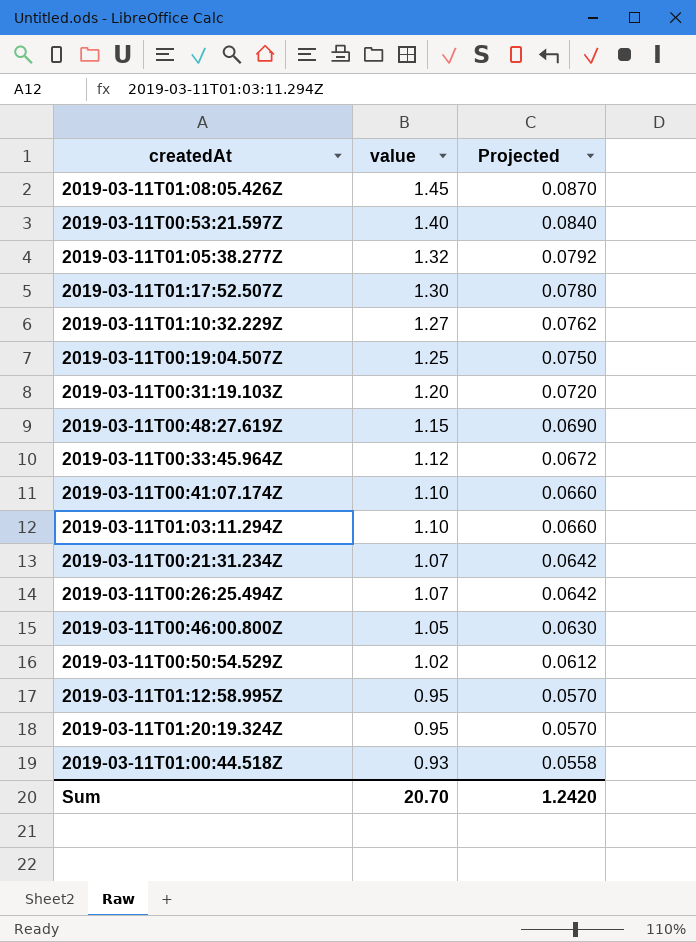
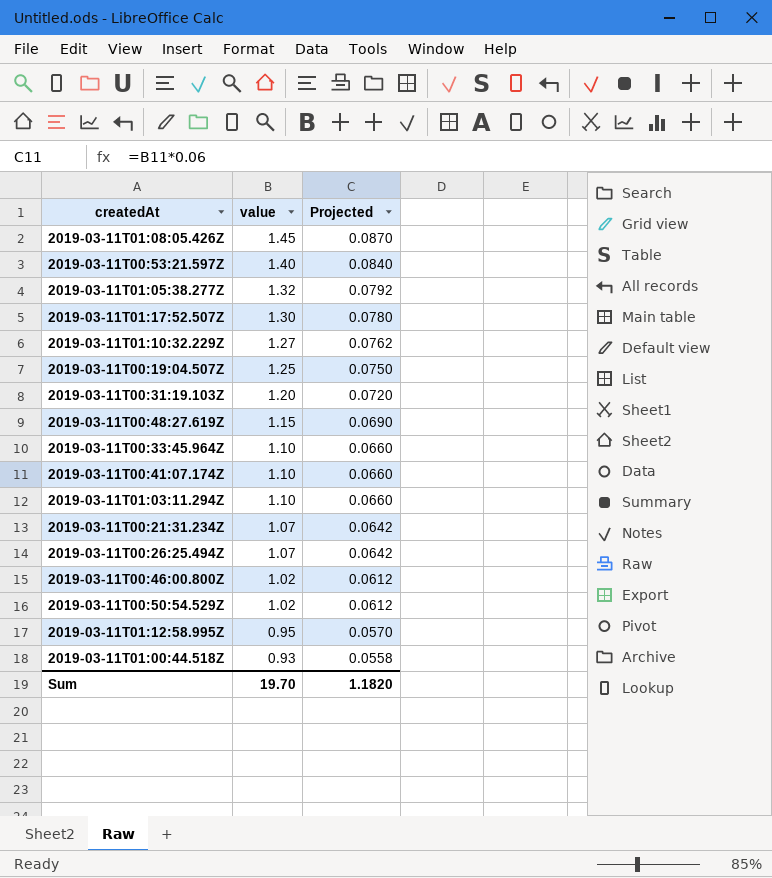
row 2019-03-11T01:20:19.324Z: 0.95 | 0.0570 -> none
2019-03-11T00:33:45.964Z | value: 1.12 -> 1.10
2019-03-11T00:33:45.964Z | Projected: 0.0672 -> 0.0660
2019-03-11T00:46:00.800Z | value: 1.05 -> 1.02
2019-03-11T00:46:00.800Z | Projected: 0.0630 -> 0.0612
Sum | value: 20.70 -> 19.70
Sum | Projected: 1.2420 -> 1.1820

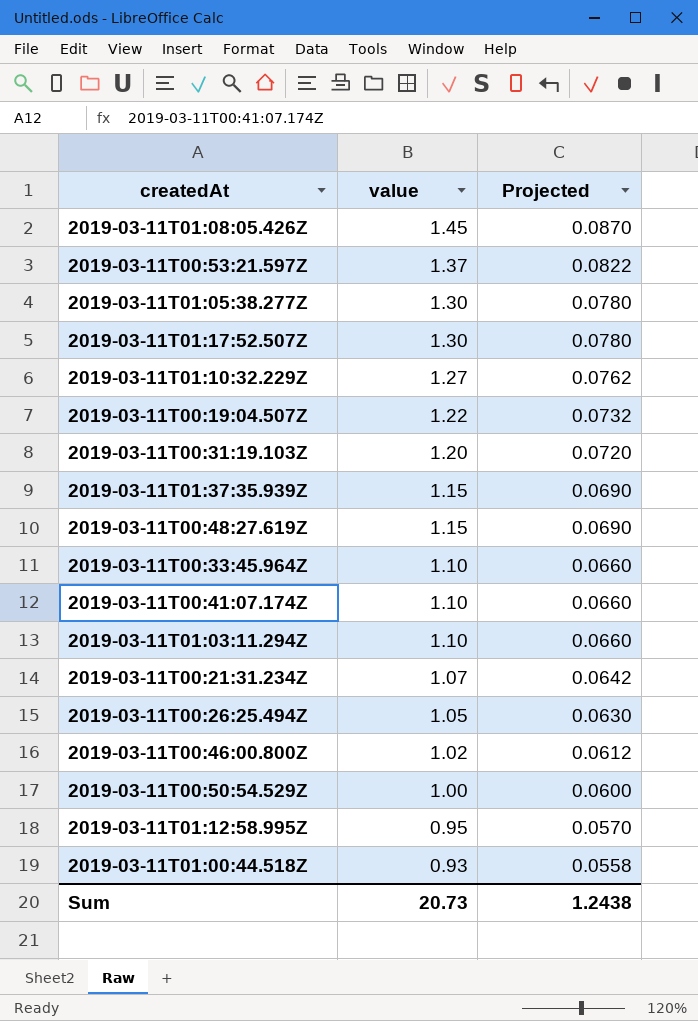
2019-03-11T00:53:21.597Z | value: 1.40 -> 1.37
2019-03-11T00:53:21.597Z | Projected: 0.0840 -> 0.0822
2019-03-11T01:05:38.277Z | value: 1.32 -> 1.30
2019-03-11T01:05:38.277Z | Projected: 0.0792 -> 0.0780
2019-03-11T00:19:04.507Z | value: 1.25 -> 1.22
2019-03-11T00:19:04.507Z | Projected: 0.0750 -> 0.0732
row 2019-03-11T01:37:35.939Z: none -> 1.15 | 0.0690
2019-03-11T00:26:25.494Z | value: 1.07 -> 1.05
2019-03-11T00:26:25.494Z | Projected: 0.0642 -> 0.0630
2019-03-11T00:50:54.529Z | value: 1.02 -> 1.00
2019-03-11T00:50:54.529Z | Projected: 0.0612 -> 0.0600
Sum | value: 19.70 -> 20.73
Sum | Projected: 1.1820 -> 1.2438

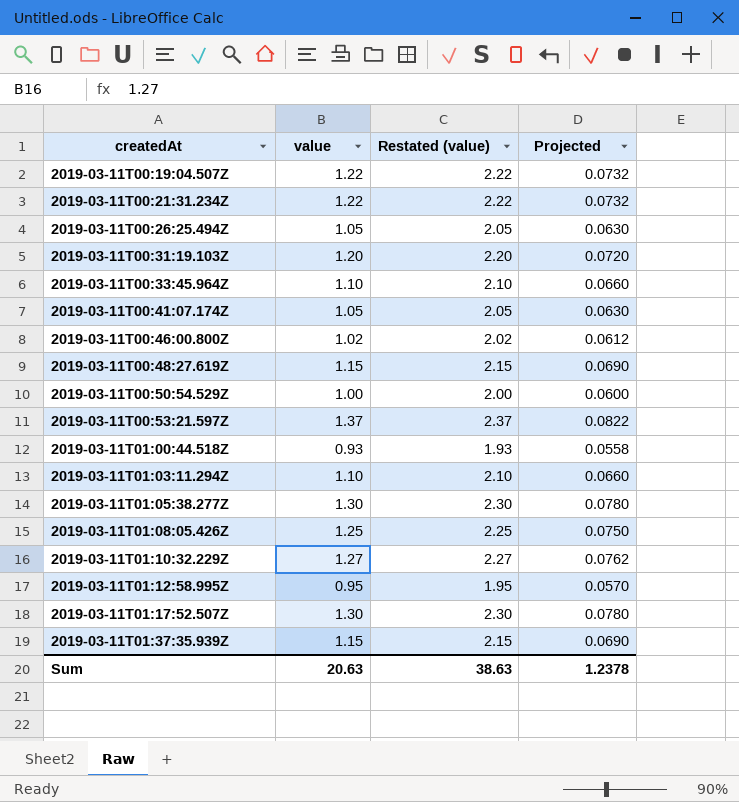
row order: value descending -> createdAt ascending
column Restated (value) | formula: none -> [value] + 1
2019-03-11T00:21:31.234Z | value: 1.07 -> 1.22
2019-03-11T00:21:31.234Z | Projected: 0.0642 -> 0.0732
2019-03-11T00:41:07.174Z | value: 1.10 -> 1.05
2019-03-11T00:41:07.174Z | Projected: 0.0660 -> 0.0630
2019-03-11T01:08:05.426Z | value: 1.45 -> 1.25
2019-03-11T01:08:05.426Z | Projected: 0.0870 -> 0.0750
Sum | value: 20.73 -> 20.63
Sum | Projected: 1.2438 -> 1.2378

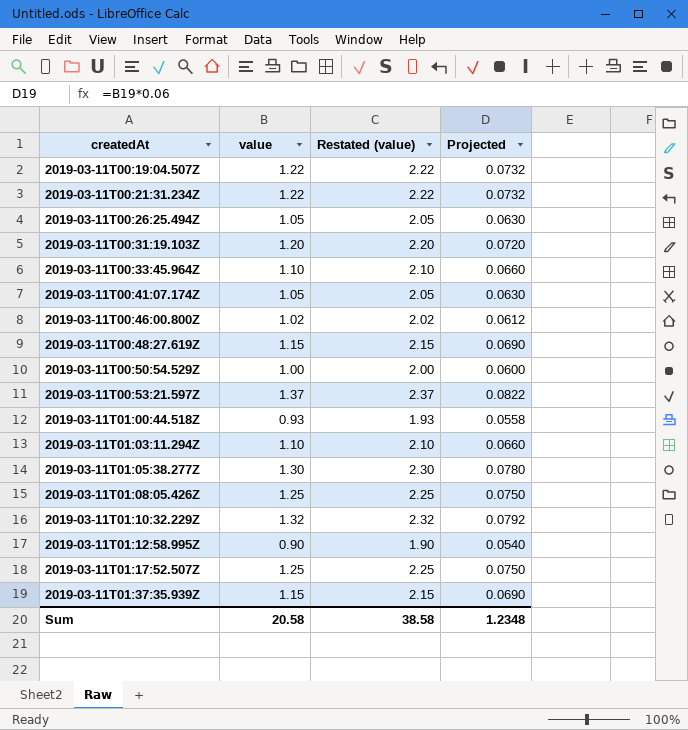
2019-03-11T01:10:32.229Z | value: 1.27 -> 1.32
2019-03-11T01:10:32.229Z | Restated (value): 2.27 -> 2.32
2019-03-11T01:10:32.229Z | Projected: 0.0762 -> 0.0792
2019-03-11T01:12:58.995Z | value: 0.95 -> 0.90
2019-03-11T01:12:58.995Z | Restated (value): 1.95 -> 1.90
2019-03-11T01:12:58.995Z | Projected: 0.0570 -> 0.0540
2019-03-11T01:17:52.507Z | value: 1.30 -> 1.25
2019-03-11T01:17:52.507Z | Restated (value): 2.30 -> 2.25
2019-03-11T01:17:52.507Z | Projected: 0.0780 -> 0.0750
Sum | value: 20.63 -> 20.58
Sum | Restated (value): 38.63 -> 38.58
Sum | Projected: 1.2378 -> 1.2348

